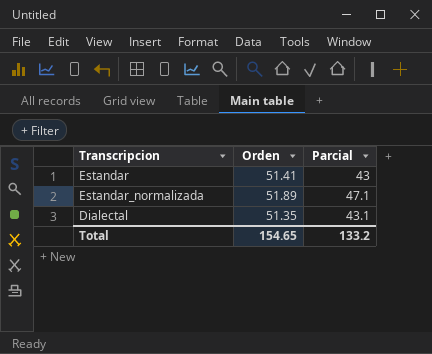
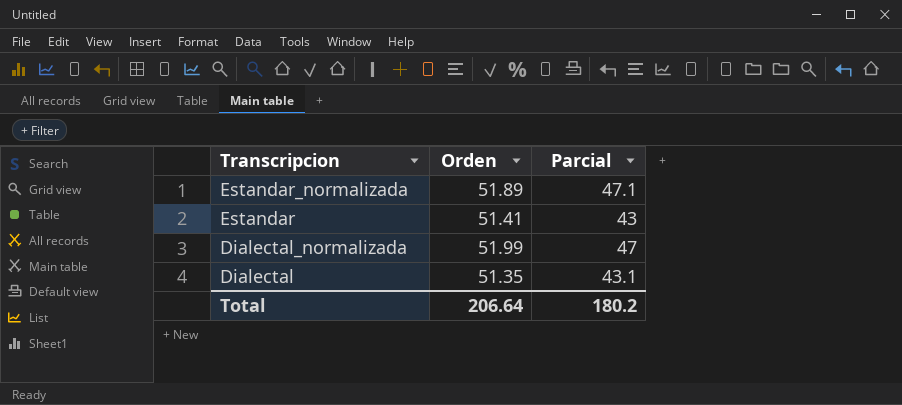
row order: none -> Transcripcion descending
row Dialectal_normalizada: none -> 51.99 | 47
Total | Orden: 154.65 -> 206.64
Total | Parcial: 133.2 -> 180.2

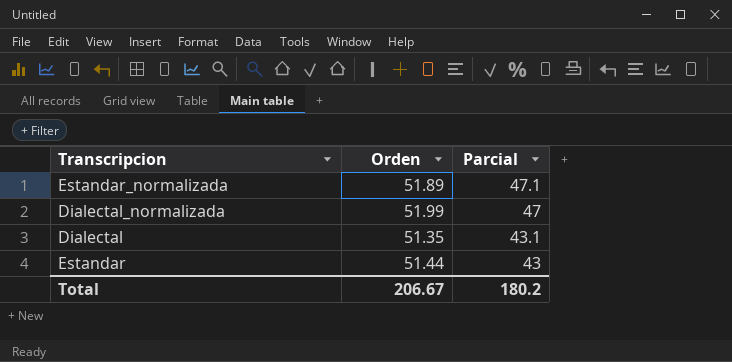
row order: Transcripcion descending -> Parcial descending
Estandar | Orden: 51.41 -> 51.44
Total | Orden: 206.64 -> 206.67

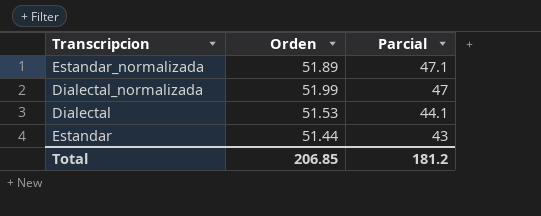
Dialectal | Orden: 51.35 -> 51.53
Dialectal | Parcial: 43.1 -> 44.1
Total | Orden: 206.67 -> 206.85
Total | Parcial: 180.2 -> 181.2

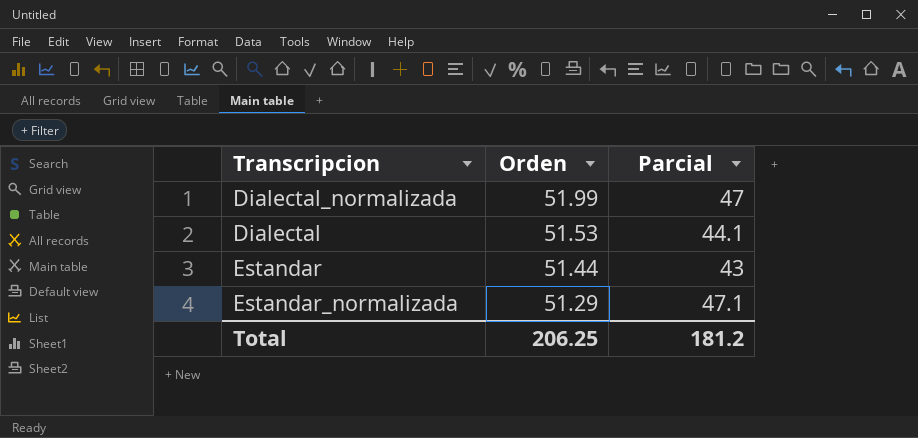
row order: Parcial descending -> Orden descending
Estandar_normalizada | Orden: 51.89 -> 51.29
Total | Orden: 206.85 -> 206.25

